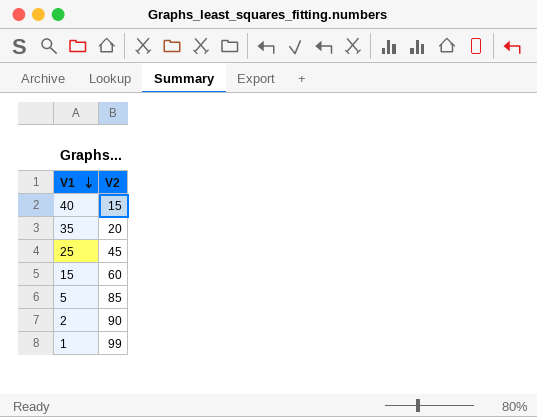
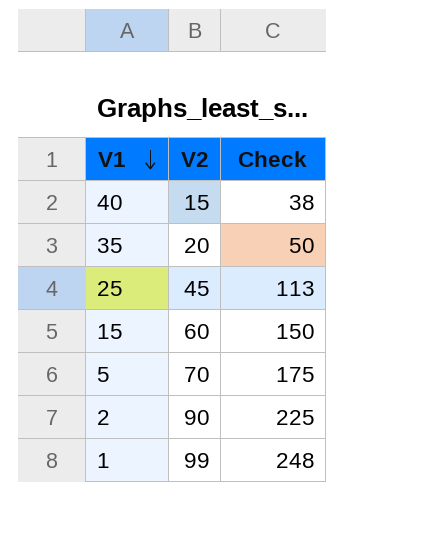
column Check | formula: none -> [V2] * 2.5
5 | V2: 85 -> 70

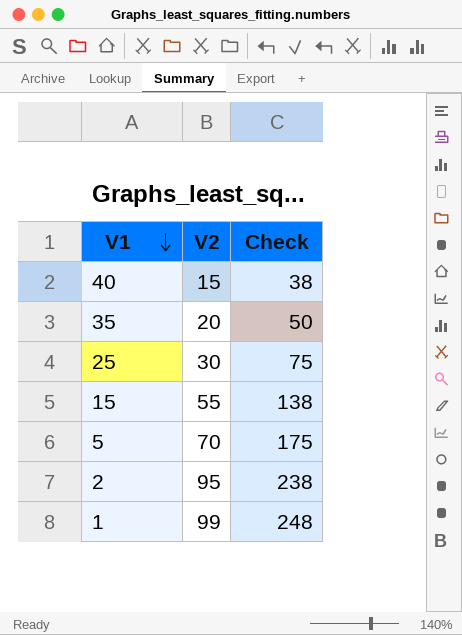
25 | V2: 45 -> 30
25 | Check: 113 -> 75
15 | V2: 60 -> 55
15 | Check: 150 -> 138
2 | V2: 90 -> 95
2 | Check: 225 -> 238

